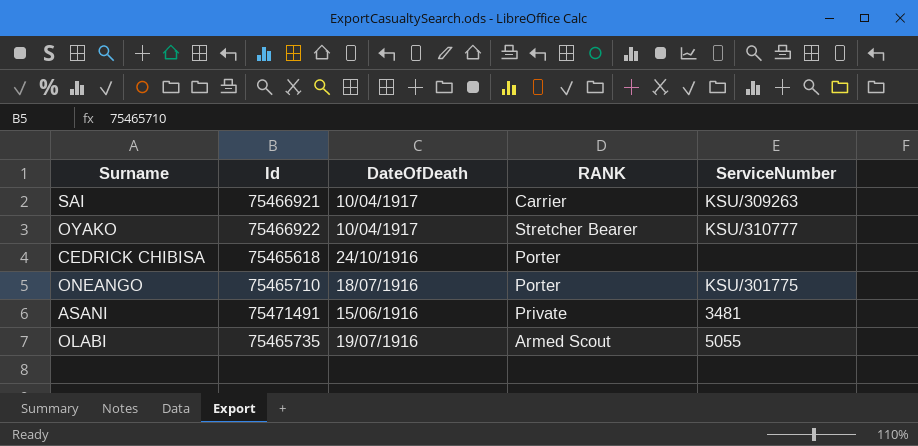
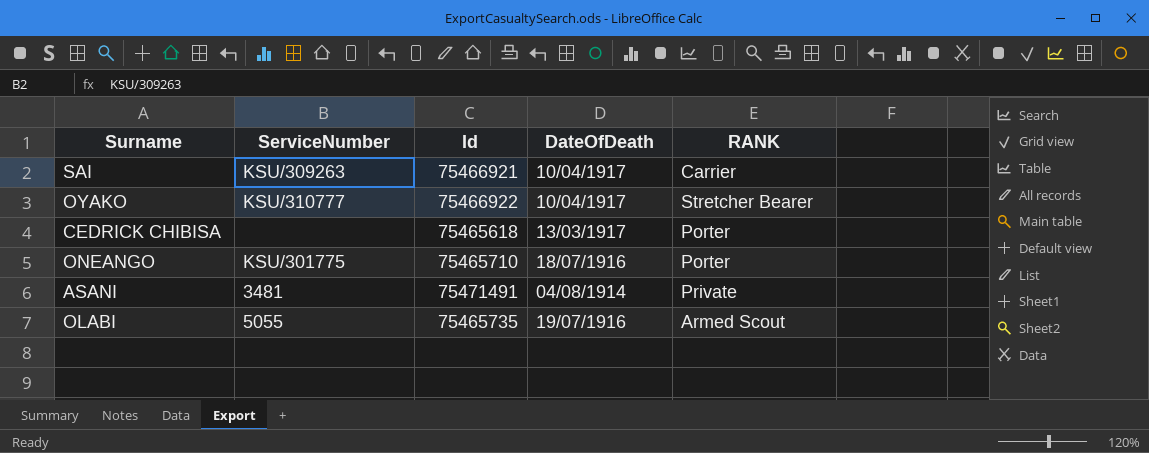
column ServiceNumber | position: 5 -> 2
CEDRICK CHIBISA | DateOfDeath: 24/10/1916 -> 13/03/1917
ASANI | DateOfDeath: 15/06/1916 -> 04/08/1914

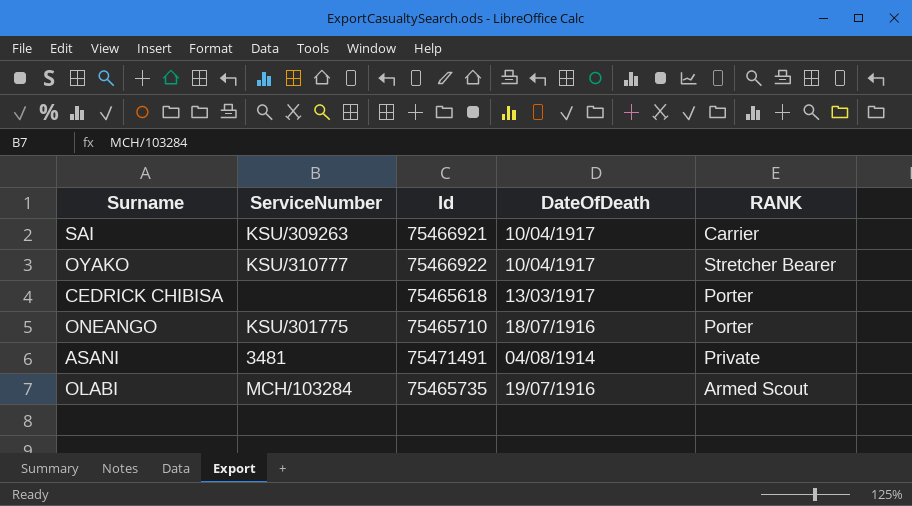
OLABI | ServiceNumber: 5055 -> MCH/103284

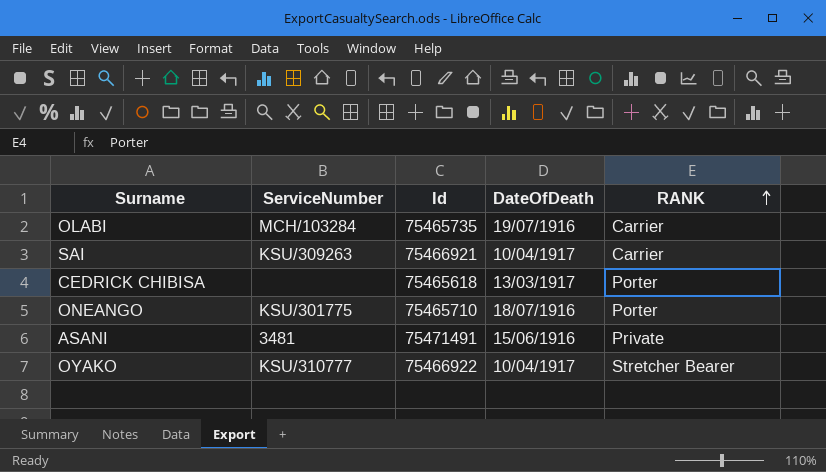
row order: none -> RANK ascending
OLABI | RANK: Armed Scout -> Carrier
ASANI | DateOfDeath: 04/08/1914 -> 15/06/1916

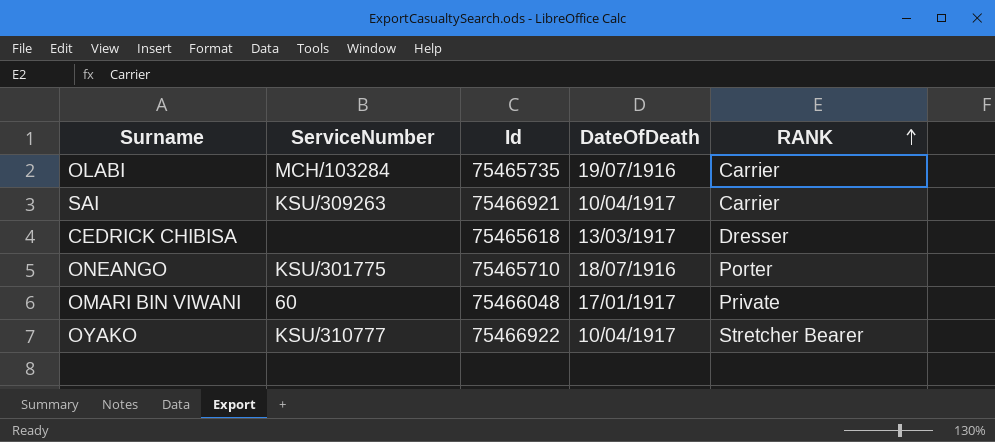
row ASANI: 3481 | 75471491 | 15/06/1916 | Private -> none
CEDRICK CHIBISA | RANK: Porter -> Dresser
row OMARI BIN VIWANI: none -> 60 | 75466048 | 17/01/1917 | Private

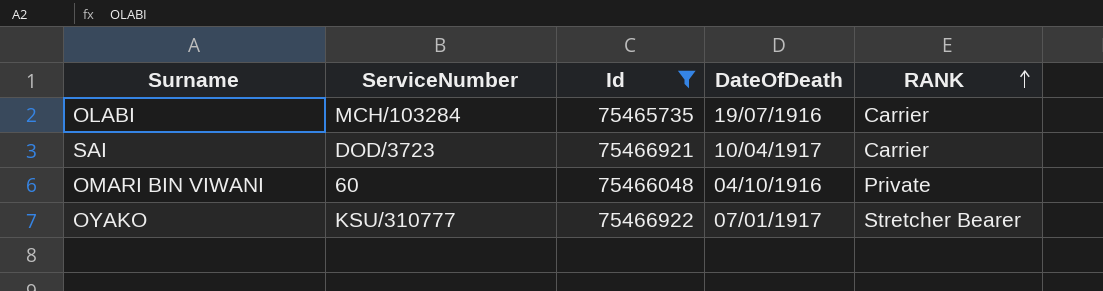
filter: none -> Id >= 75465735
SAI | ServiceNumber: KSU/309263 -> DOD/3723
OMARI BIN VIWANI | DateOfDeath: 17/01/1917 -> 04/10/1916
OYAKO | DateOfDeath: 10/04/1917 -> 07/01/1917

